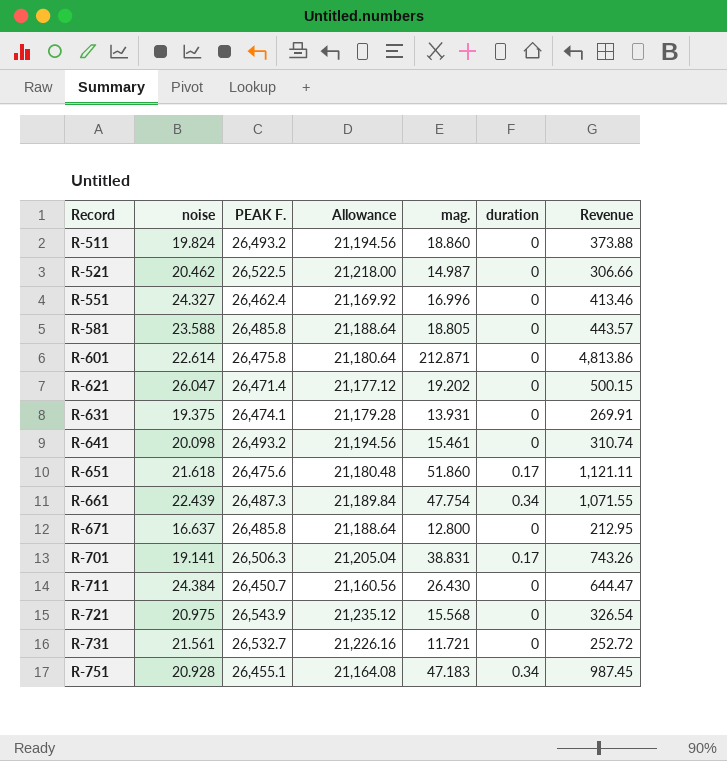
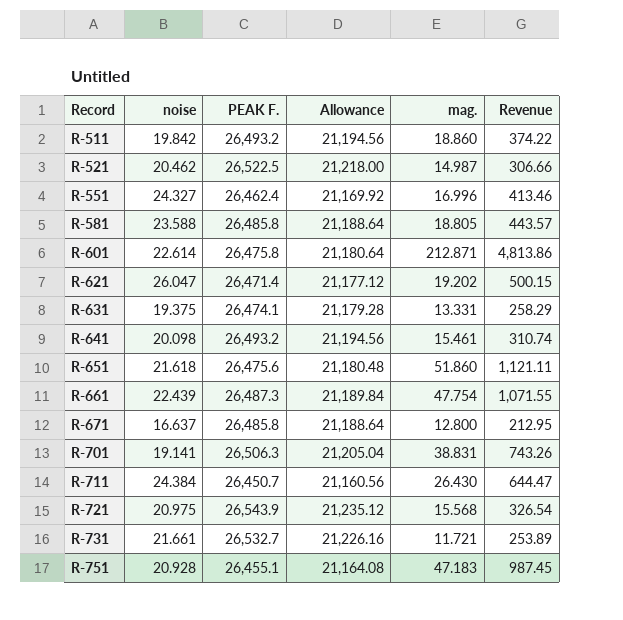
column duration | position: 6 -> none
R-511 | noise: 19.824 -> 19.842
R-511 | Revenue: 373.88 -> 374.22
R-631 | mag.: 13.931 -> 13.331
R-631 | Revenue: 269.91 -> 258.29
R-731 | noise: 21.561 -> 21.661
R-731 | Revenue: 252.72 -> 253.89

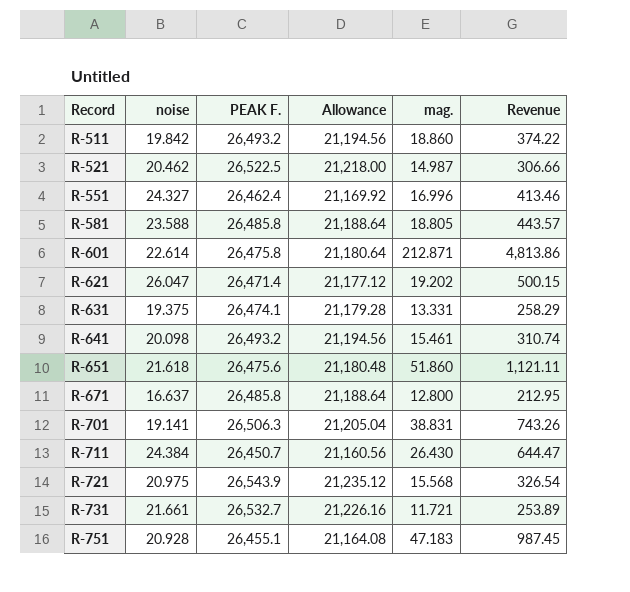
row R-661: 22.439 | 26,487.3 | 21,189.84 | 47.754 | 1,071.55 -> none

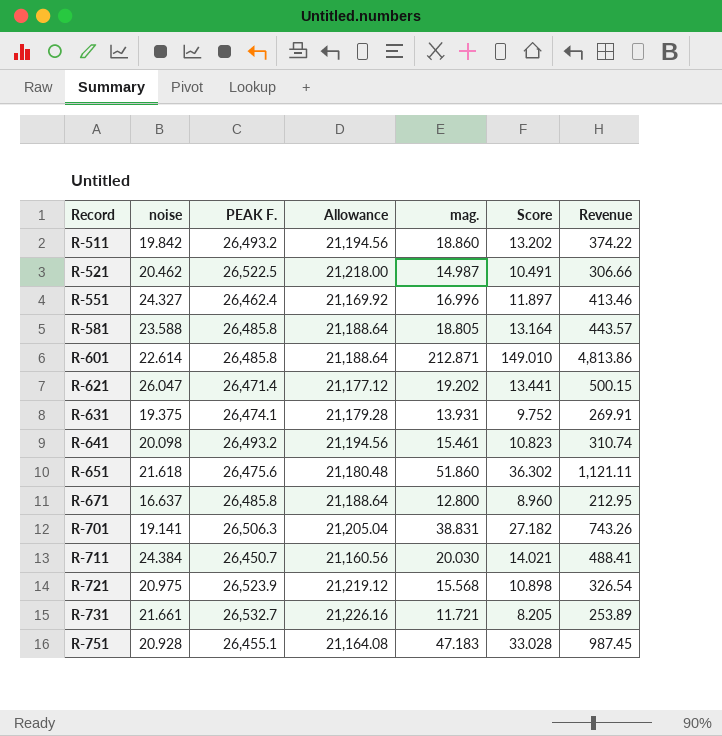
column Score | formula: none -> [mag.] * 0.7
R-601 | PEAK F.: 26,475.8 -> 26,485.8
R-601 | Allowance: 21,180.64 -> 21,188.64
R-631 | mag.: 13.331 -> 13.931
R-631 | Revenue: 258.29 -> 269.91
R-711 | mag.: 26.430 -> 20.030
R-711 | Revenue: 644.47 -> 488.41
R-721 | PEAK F.: 26,543.9 -> 26,523.9
R-721 | Allowance: 21,235.12 -> 21,219.12

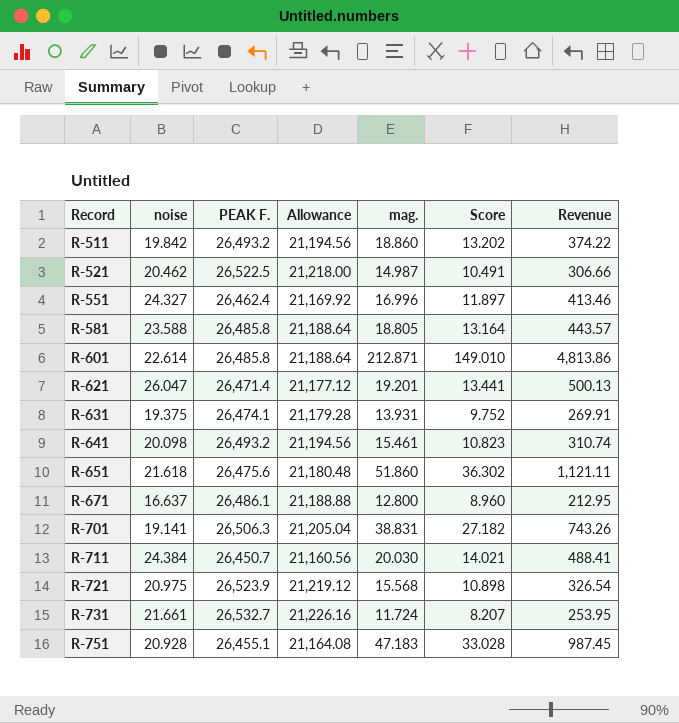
R-621 | mag.: 19.202 -> 19.201
R-621 | Revenue: 500.15 -> 500.13
R-671 | PEAK F.: 26,485.8 -> 26,486.1
R-671 | Allowance: 21,188.64 -> 21,188.88
R-731 | mag.: 11.721 -> 11.724
R-731 | Score: 8.205 -> 8.207
R-731 | Revenue: 253.89 -> 253.95

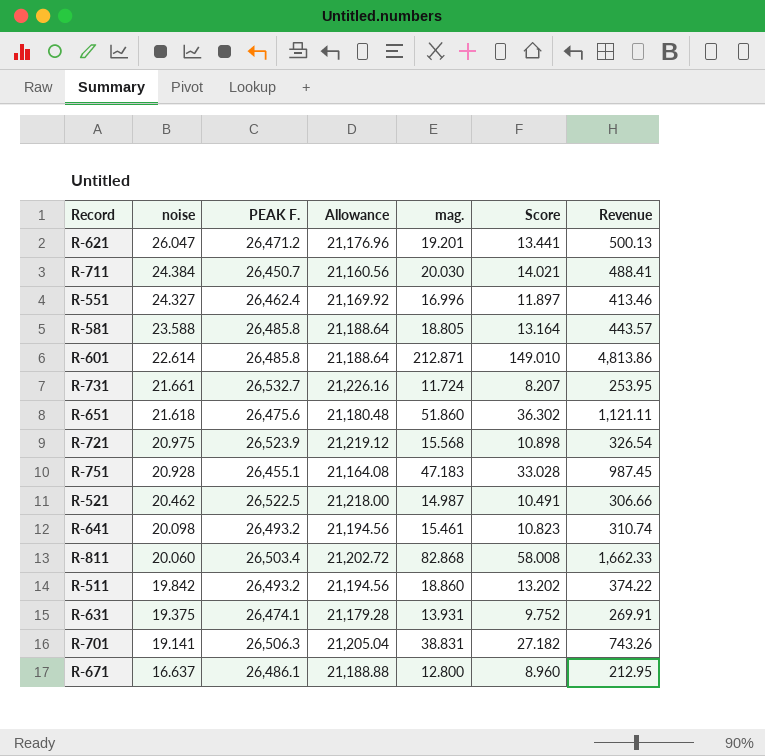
row order: Record ascending -> noise descending
R-621 | PEAK F.: 26,471.4 -> 26,471.2
R-621 | Allowance: 21,177.12 -> 21,176.96
row R-811: none -> 20.060 | 26,503.4 | 21,202.72 | 82.868 | 58.008 | 1,662.33

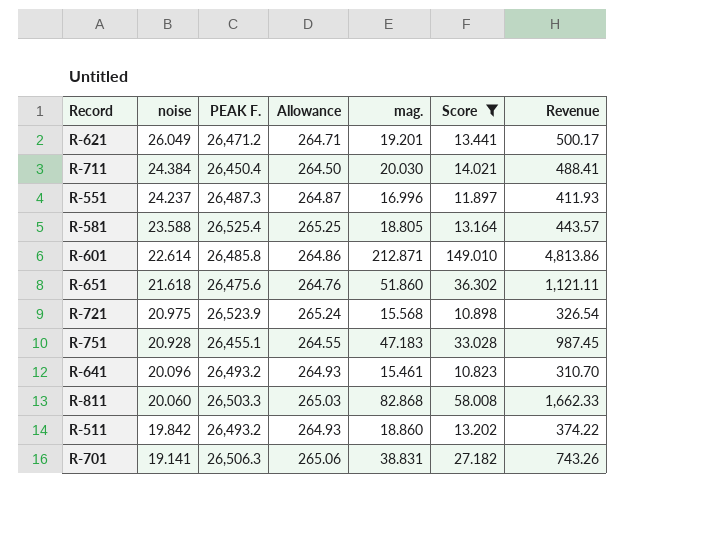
filter: none -> Score >= 10.823
column Allowance | formula: [PEAK F.] * 0.8 -> [PEAK F.] * 0.01
R-621 | noise: 26.047 -> 26.049
R-621 | Revenue: 500.13 -> 500.17
R-711 | PEAK F.: 26,450.7 -> 26,450.4
R-551 | noise: 24.327 -> 24.237
R-551 | PEAK F.: 26,462.4 -> 26,487.3
R-551 | Revenue: 413.46 -> 411.93
R-581 | PEAK F.: 26,485.8 -> 26,525.4
R-641 | noise: 20.098 -> 20.096
R-641 | Revenue: 310.74 -> 310.70
R-811 | PEAK F.: 26,503.4 -> 26,503.3

